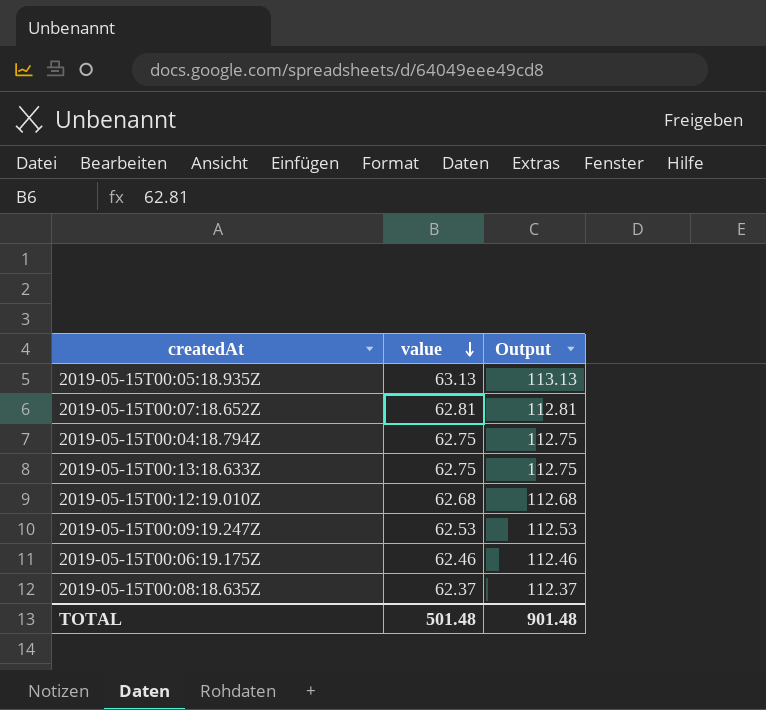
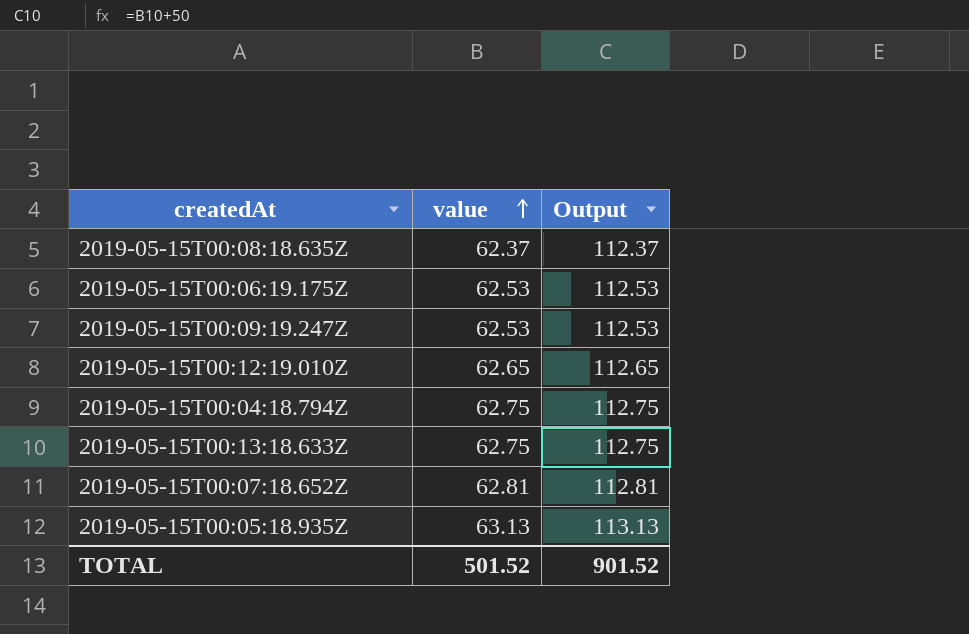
row order: value descending -> value ascending
2019-05-15T00:06:19.175Z | value: 62.46 -> 62.53
2019-05-15T00:06:19.175Z | Output: 112.46 -> 112.53
2019-05-15T00:12:19.010Z | value: 62.68 -> 62.65
2019-05-15T00:12:19.010Z | Output: 112.68 -> 112.65
TOTAL | value: 501.48 -> 501.52
TOTAL | Output: 901.48 -> 901.52

